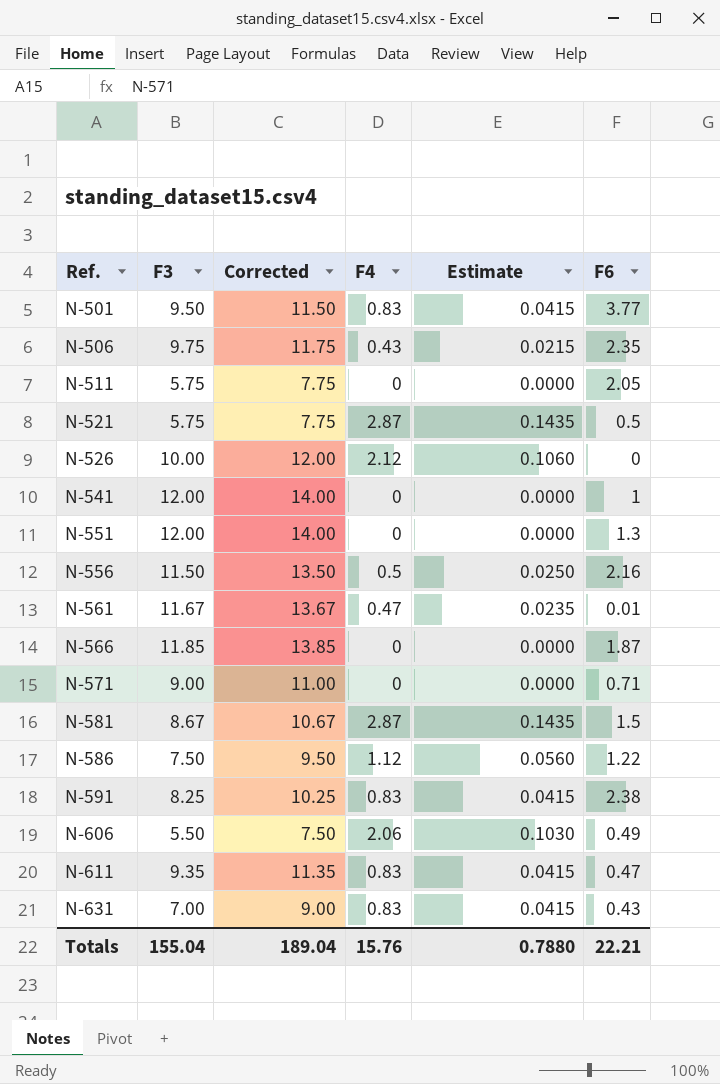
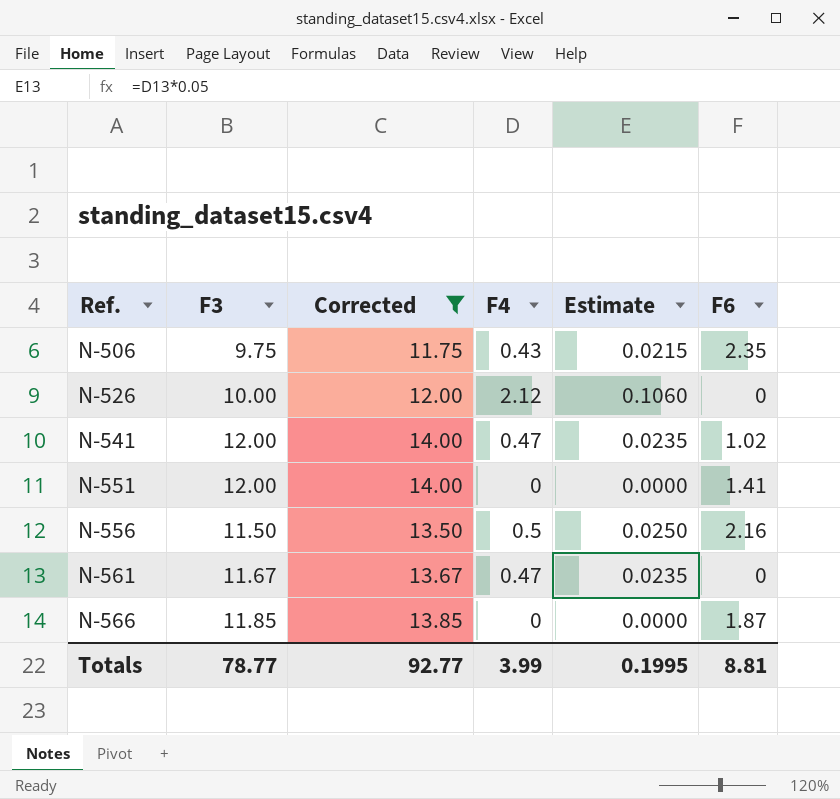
filter: none -> Corrected >= 11.75
N-541 | F4: 0 -> 0.47
N-541 | Estimate: 0.0000 -> 0.0235
N-541 | F6: 1 -> 1.02
N-551 | F6: 1.3 -> 1.41
N-561 | F6: 0.01 -> 0
Totals | F3: 155.04 -> 78.77
Totals | Corrected: 189.04 -> 92.77
Totals | F4: 15.76 -> 3.99
Totals | Estimate: 0.7880 -> 0.1995
Totals | F6: 22.21 -> 8.81

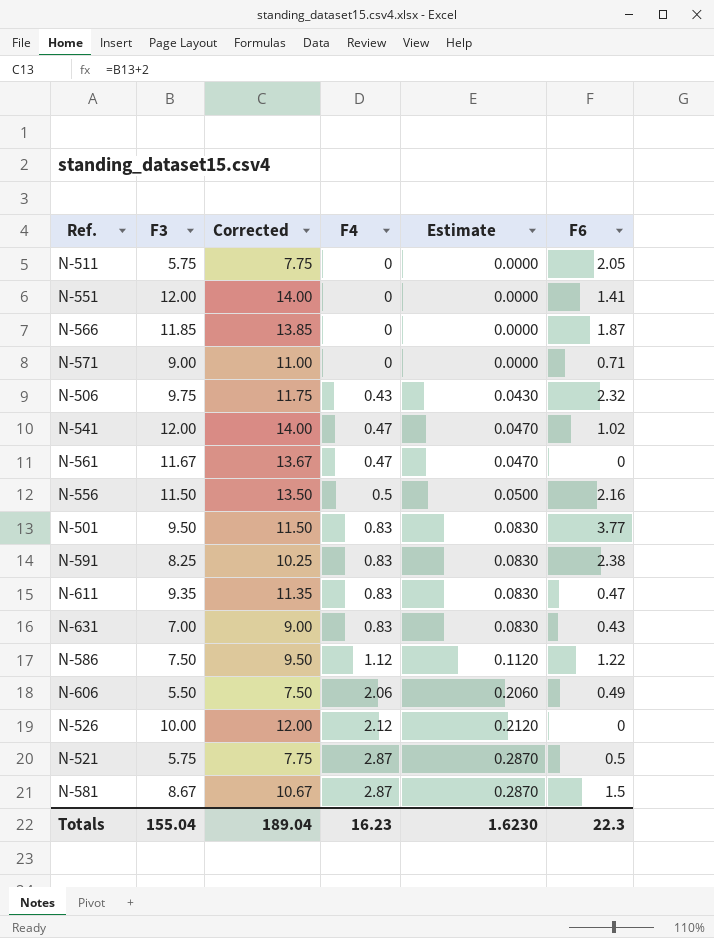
filter: Corrected >= 11.75 -> none
row order: Ref. ascending -> F4 ascending
column Estimate | formula: [F4] * 0.05 -> [F4] * 0.1
N-506 | F6: 2.35 -> 2.32
Totals | F3: 78.77 -> 155.04
Totals | Corrected: 92.77 -> 189.04
Totals | F4: 3.99 -> 16.23
Totals | Estimate: 0.1995 -> 1.6230
Totals | F6: 8.81 -> 22.3

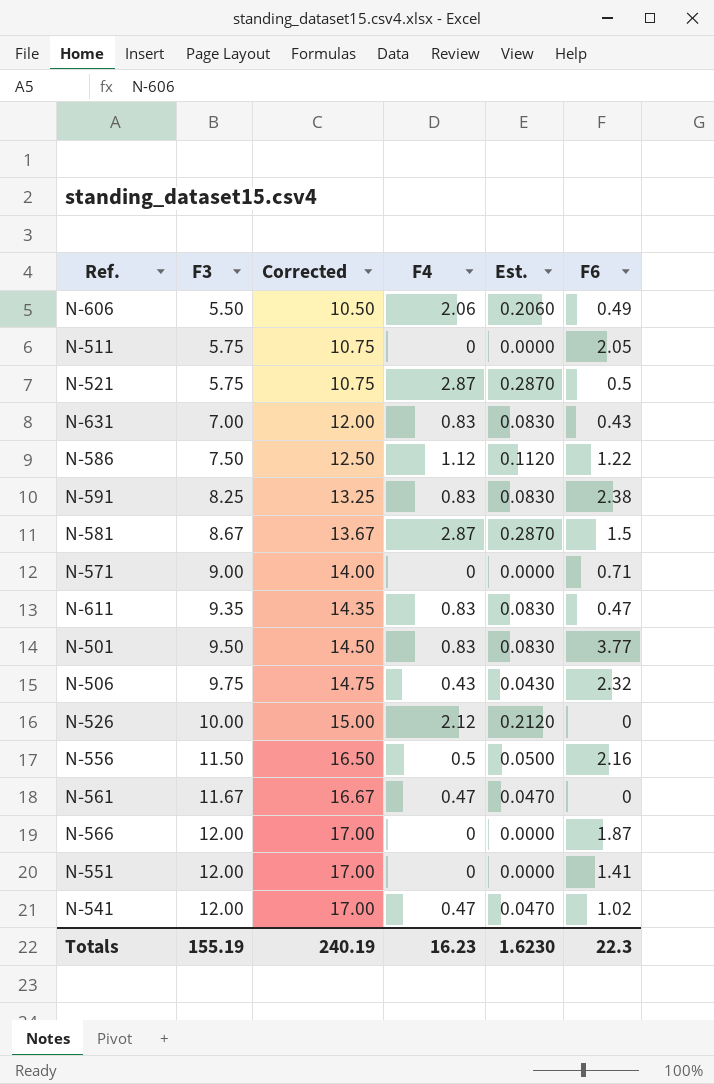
row order: F4 ascending -> F3 ascending
column Corrected | formula: [F3] + 2 -> [F3] + 5
column name: Estimate -> Est.
N-566 | F3: 11.85 -> 12.00
Totals | F3: 155.04 -> 155.19
Totals | Corrected: 189.04 -> 240.19

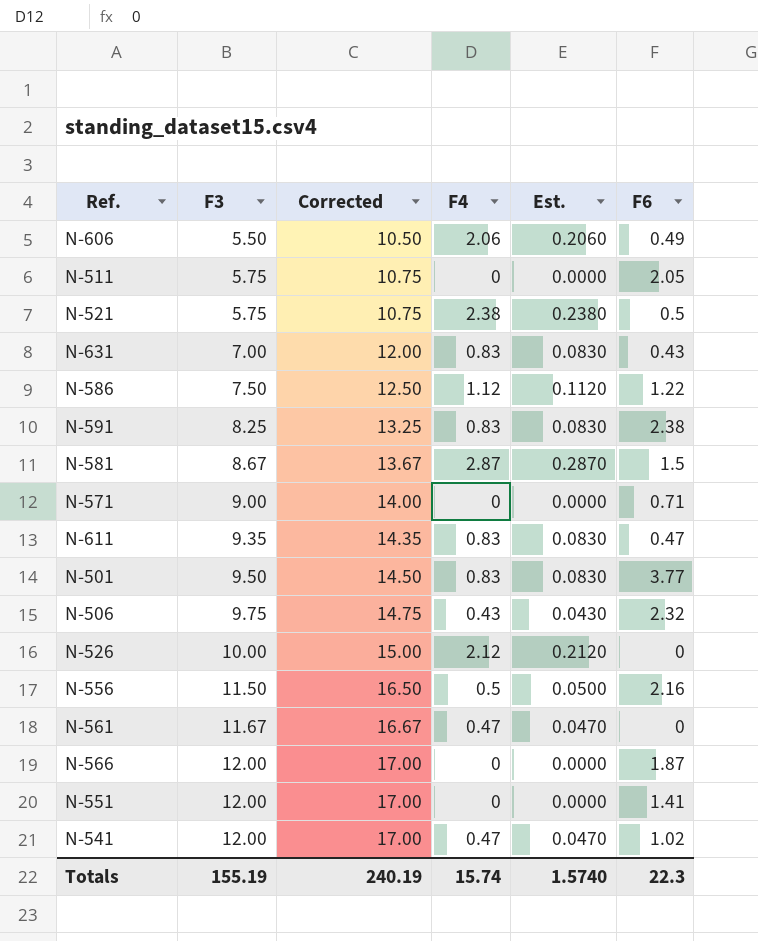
N-521 | F4: 2.87 -> 2.38
N-521 | Est.: 0.2870 -> 0.2380
Totals | F4: 16.23 -> 15.74
Totals | Est.: 1.6230 -> 1.5740

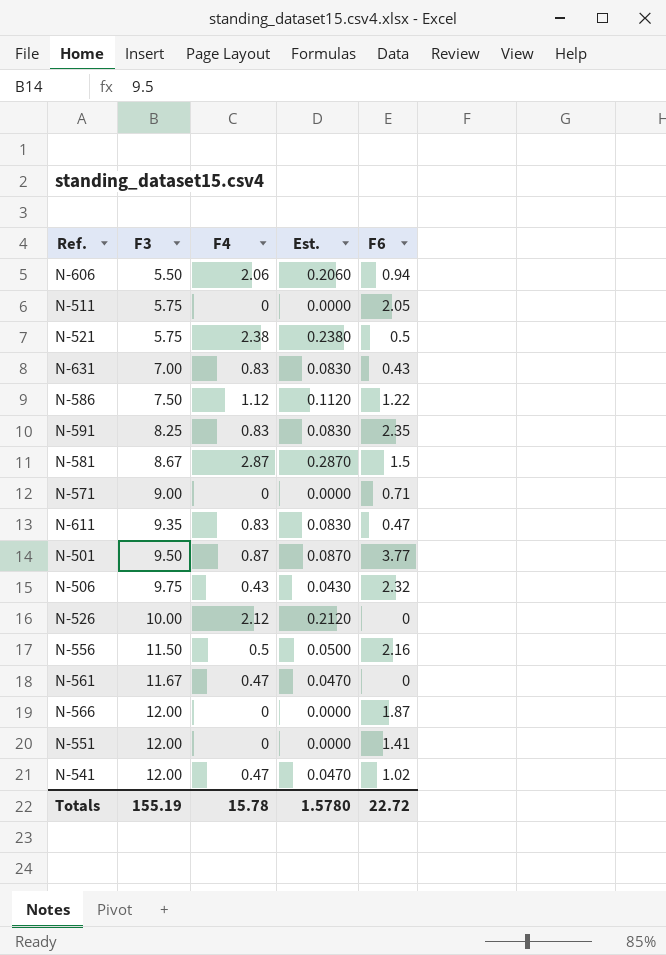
column Corrected | formula: [F3] + 5 -> none
N-606 | F6: 0.49 -> 0.94
N-591 | F6: 2.38 -> 2.35
N-501 | F4: 0.83 -> 0.87
N-501 | Est.: 0.0830 -> 0.0870
Totals | F4: 15.74 -> 15.78
Totals | Est.: 1.5740 -> 1.5780
Totals | F6: 22.3 -> 22.72

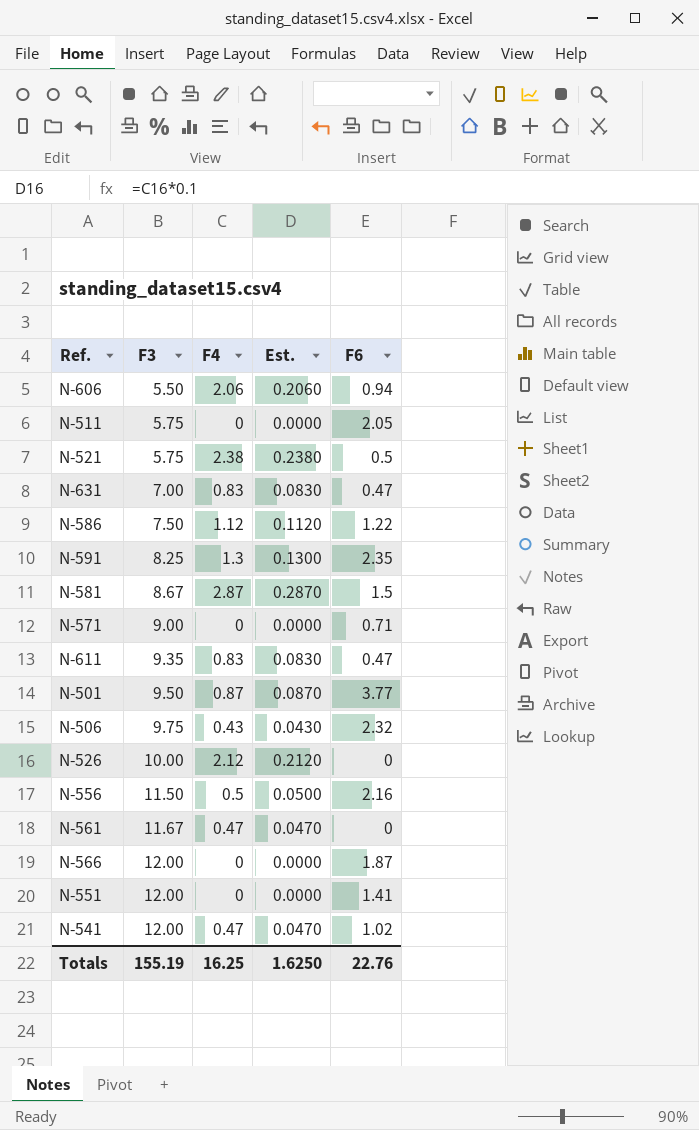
N-631 | F6: 0.43 -> 0.47
N-591 | F4: 0.83 -> 1.3
N-591 | Est.: 0.0830 -> 0.1300
Totals | F4: 15.78 -> 16.25
Totals | Est.: 1.5780 -> 1.6250
Totals | F6: 22.72 -> 22.76

